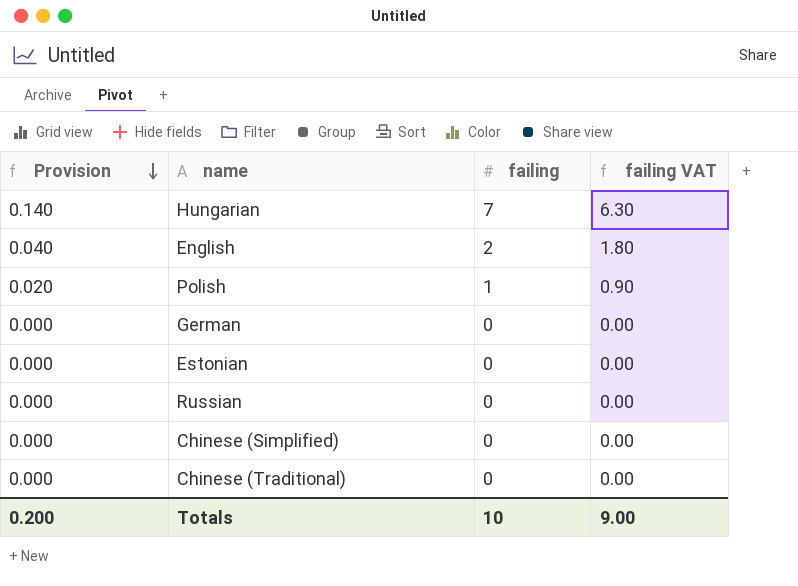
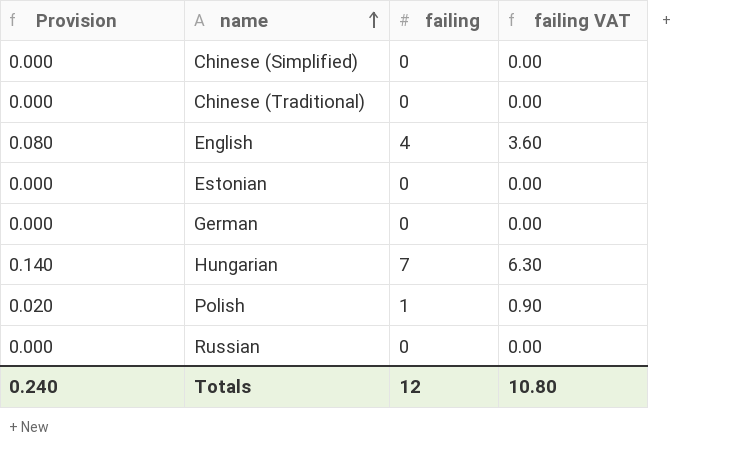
row order: Provision descending -> name ascending
English | Provision: 0.040 -> 0.080
English | failing: 2 -> 4
English | failing VAT: 1.80 -> 3.60
Totals | Provision: 0.200 -> 0.240
Totals | failing: 10 -> 12
Totals | failing VAT: 9.00 -> 10.80

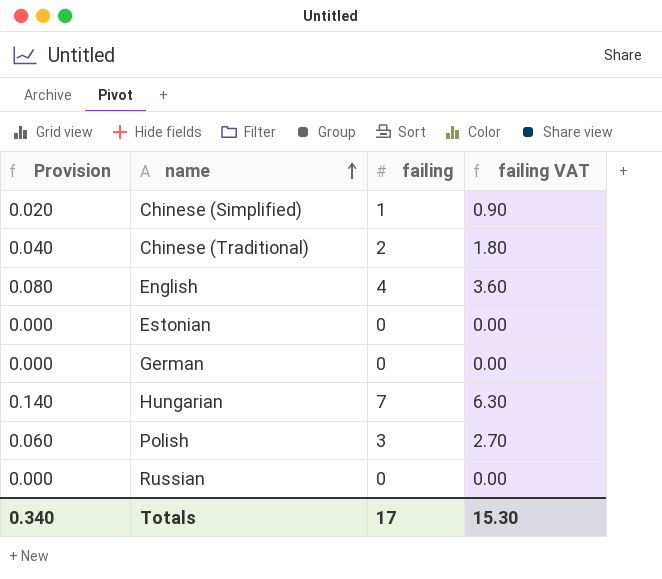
Chinese (Simplified) | Provision: 0.000 -> 0.020
Chinese (Simplified) | failing: 0 -> 1
Chinese (Simplified) | failing VAT: 0.00 -> 0.90
Chinese (Traditional) | Provision: 0.000 -> 0.040
Chinese (Traditional) | failing: 0 -> 2
Chinese (Traditional) | failing VAT: 0.00 -> 1.80
Polish | Provision: 0.020 -> 0.060
Polish | failing: 1 -> 3
Polish | failing VAT: 0.90 -> 2.70
Totals | Provision: 0.240 -> 0.340
Totals | failing: 12 -> 17
Totals | failing VAT: 10.80 -> 15.30

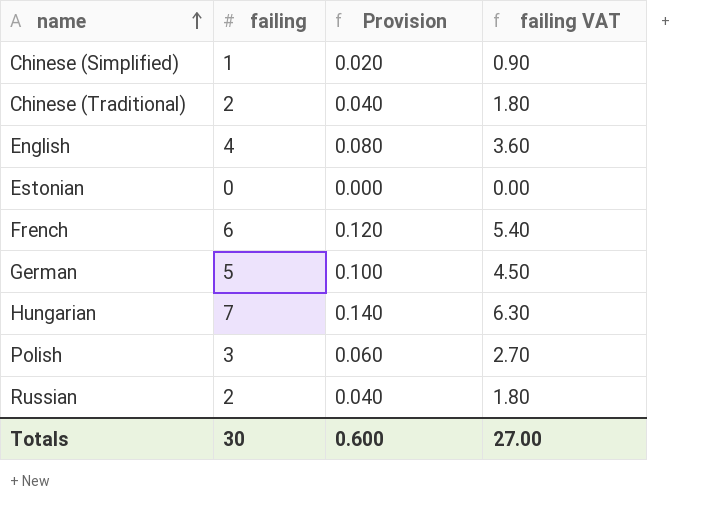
column Provision | position: 1 -> 3
row French: none -> 6 | 0.120 | 5.40
German | failing: 0 -> 5
German | Provision: 0.000 -> 0.100
German | failing VAT: 0.00 -> 4.50
Russian | failing: 0 -> 2
Russian | Provision: 0.000 -> 0.040
Russian | failing VAT: 0.00 -> 1.80
Totals | failing: 17 -> 30
Totals | Provision: 0.340 -> 0.600
Totals | failing VAT: 15.30 -> 27.00

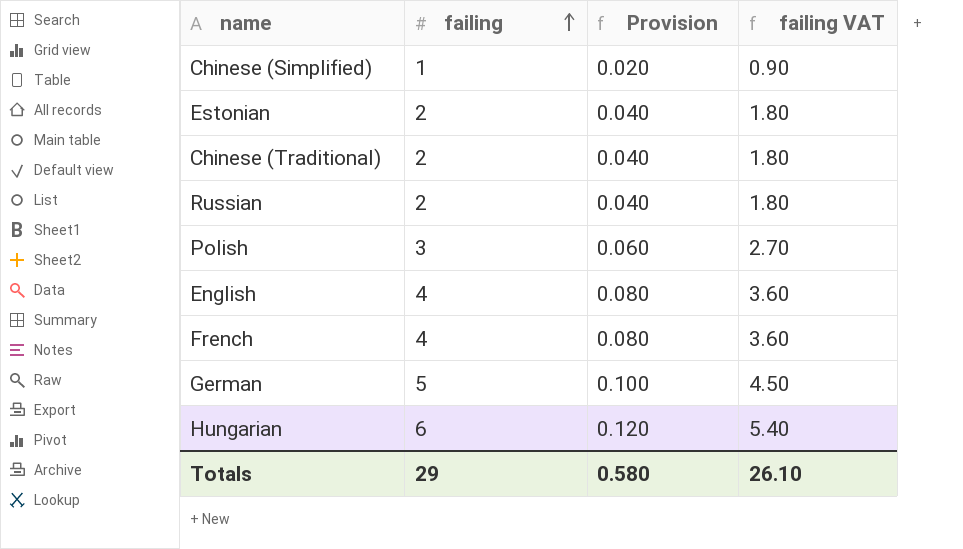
row order: name ascending -> failing ascending
Estonian | failing: 0 -> 2
Estonian | Provision: 0.000 -> 0.040
Estonian | failing VAT: 0.00 -> 1.80
French | failing: 6 -> 4
French | Provision: 0.120 -> 0.080
French | failing VAT: 5.40 -> 3.60
Hungarian | failing: 7 -> 6
Hungarian | Provision: 0.140 -> 0.120
Hungarian | failing VAT: 6.30 -> 5.40
Totals | failing: 30 -> 29
Totals | Provision: 0.600 -> 0.580
Totals | failing VAT: 27.00 -> 26.10

